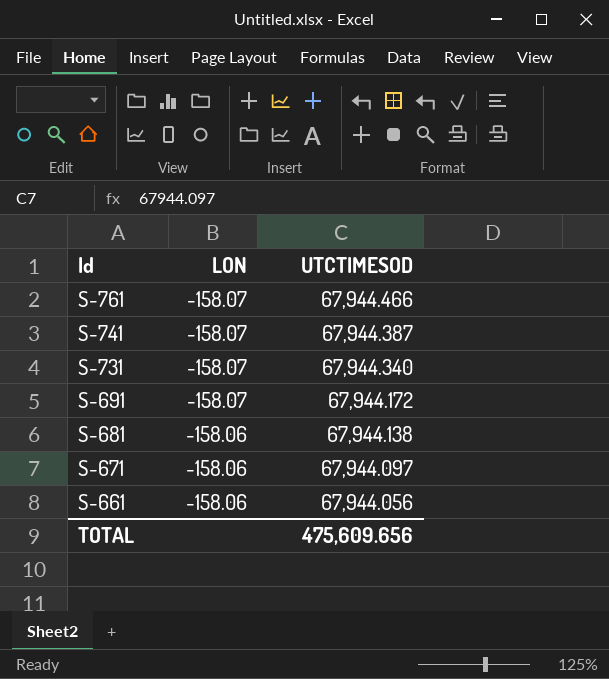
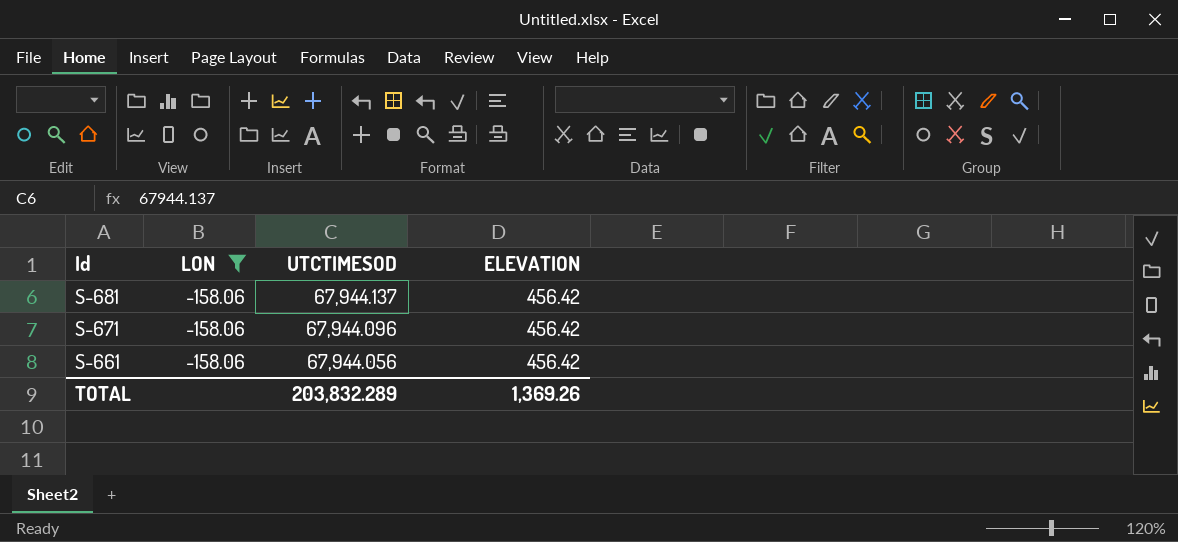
filter: none -> LON = -158.06
column ELEVATION | position: none -> 4
S-681 | UTCTIMESOD: 67,944.138 -> 67,944.137
S-671 | UTCTIMESOD: 67,944.097 -> 67,944.096
TOTAL | UTCTIMESOD: 475,609.656 -> 203,832.289

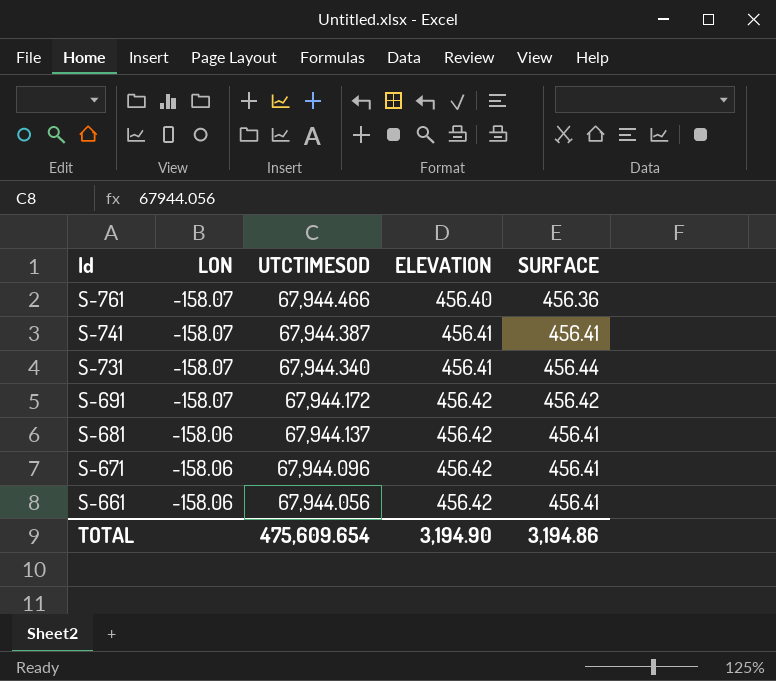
filter: LON = -158.06 -> none
column SURFACE | position: none -> 5
TOTAL | UTCTIMESOD: 203,832.289 -> 475,609.654
TOTAL | ELEVATION: 1,369.26 -> 3,194.90

